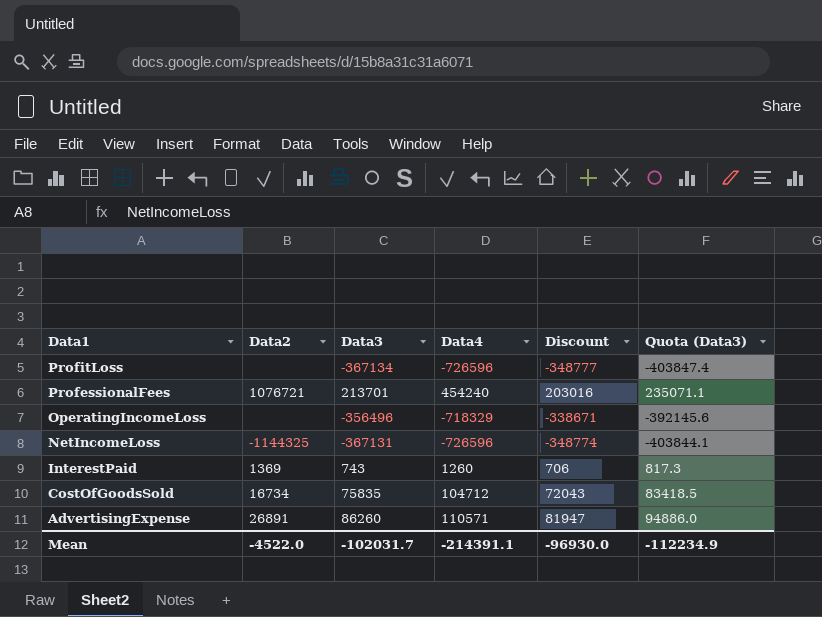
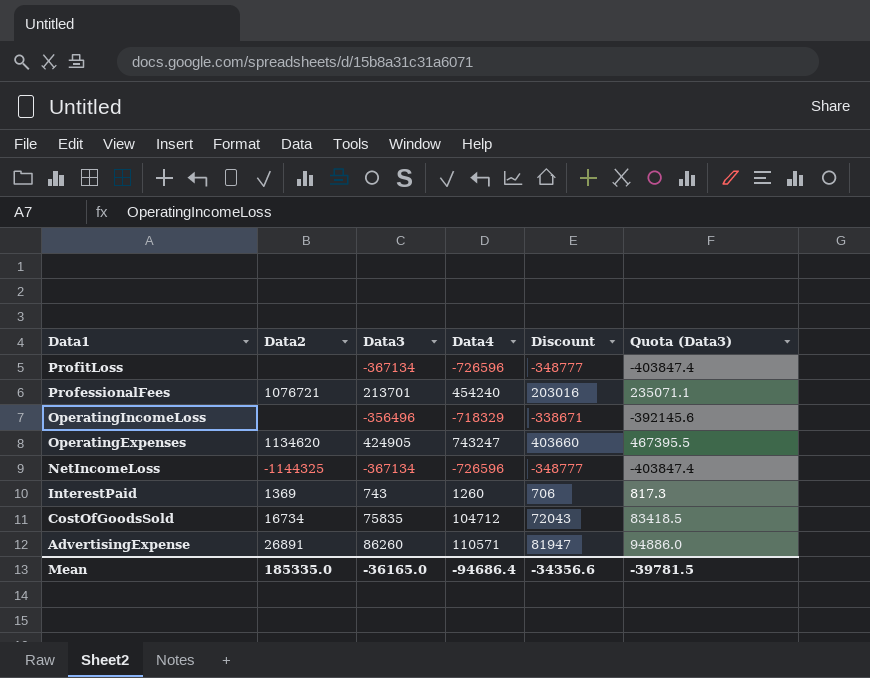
row OperatingExpenses: none -> 1134620 | 424905 | 743247 | 403660 | 467395.5
NetIncomeLoss | Data3: -367131 -> -367134
NetIncomeLoss | Discount: -348774 -> -348777
NetIncomeLoss | Quota (Data3): -403844.1 -> -403847.4
Mean | Data2: -4522.0 -> 185335.0
Mean | Data3: -102031.7 -> -36165.0
Mean | Data4: -214391.1 -> -94686.4
Mean | Discount: -96930.0 -> -34356.6
Mean | Quota (Data3): -112234.9 -> -39781.5

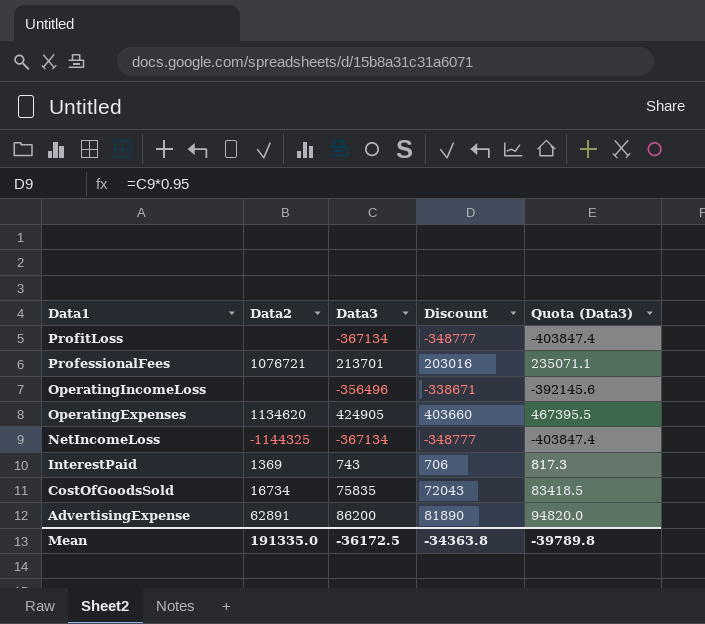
column Data4 | position: 4 -> none
AdvertisingExpense | Data2: 26891 -> 62891
AdvertisingExpense | Data3: 86260 -> 86200
AdvertisingExpense | Discount: 81947 -> 81890
AdvertisingExpense | Quota (Data3): 94886.0 -> 94820.0
Mean | Data2: 185335.0 -> 191335.0
Mean | Data3: -36165.0 -> -36172.5
Mean | Discount: -34356.6 -> -34363.8
Mean | Quota (Data3): -39781.5 -> -39789.8

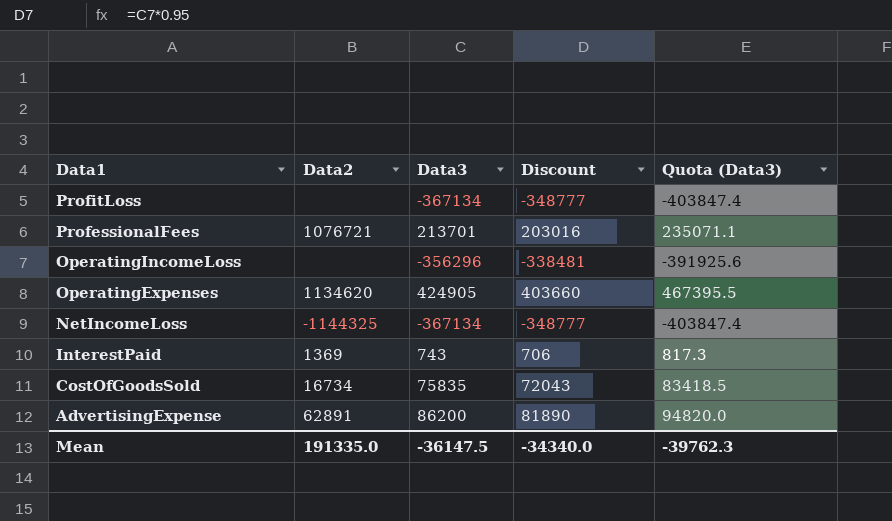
OperatingIncomeLoss | Data3: -356496 -> -356296
OperatingIncomeLoss | Discount: -338671 -> -338481
OperatingIncomeLoss | Quota (Data3): -392145.6 -> -391925.6
Mean | Data3: -36172.5 -> -36147.5
Mean | Discount: -34363.8 -> -34340.0
Mean | Quota (Data3): -39789.8 -> -39762.3

